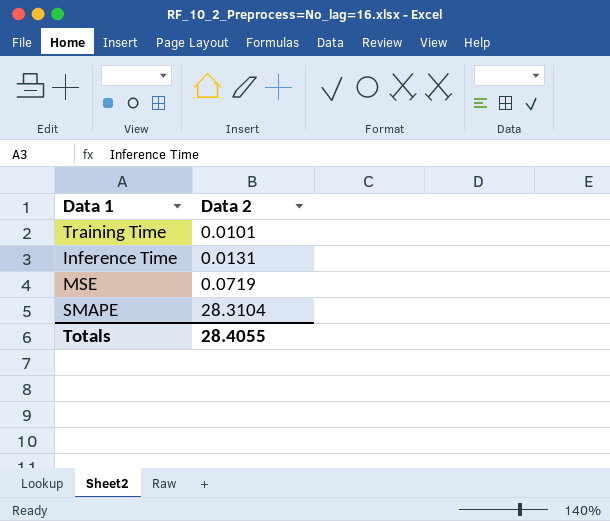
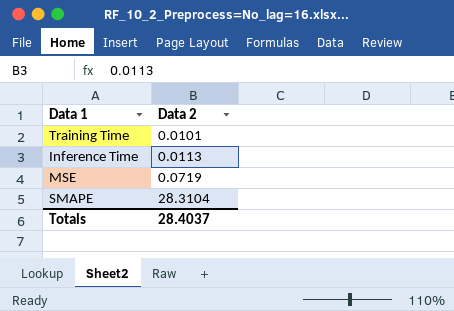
Inference Time | Data 2: 0.0131 -> 0.0113
Totals | Data 2: 28.4055 -> 28.4037

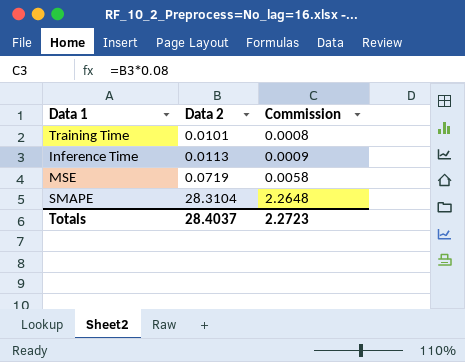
column Commission | formula: none -> [Data 2] * 0.08

